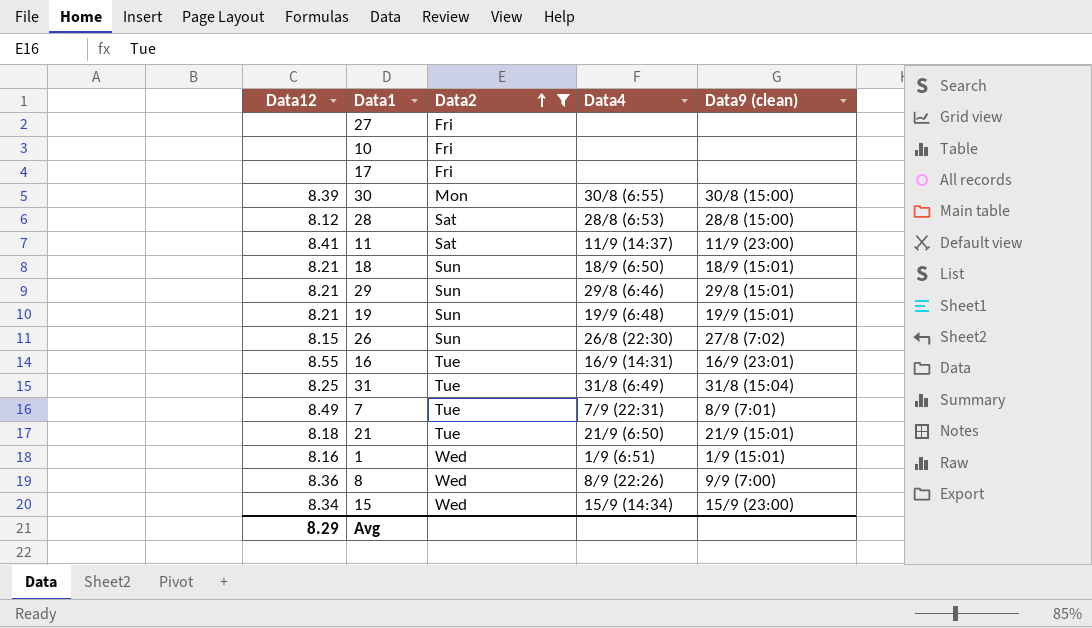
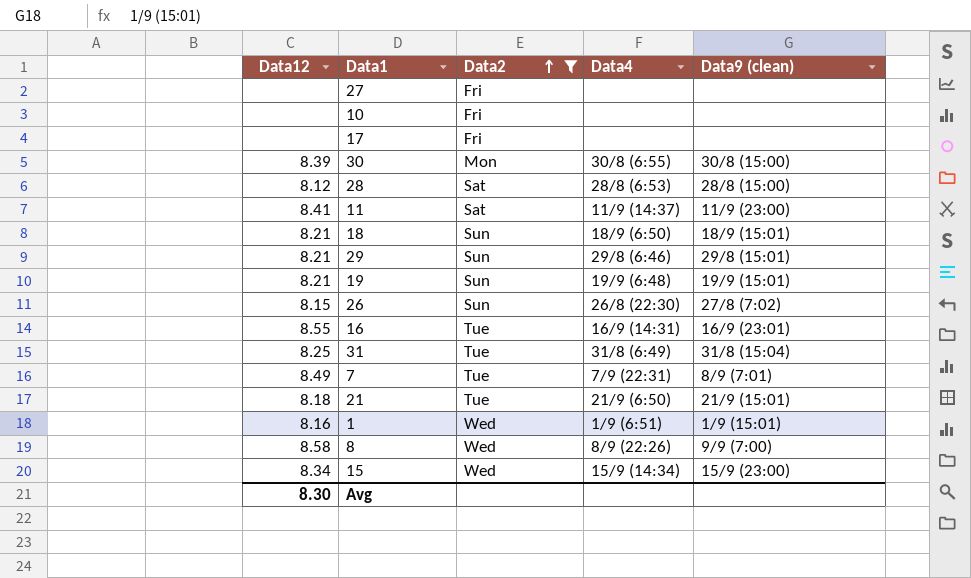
8 | Data12: 8.36 -> 8.58
Avg | Data12: 8.29 -> 8.30

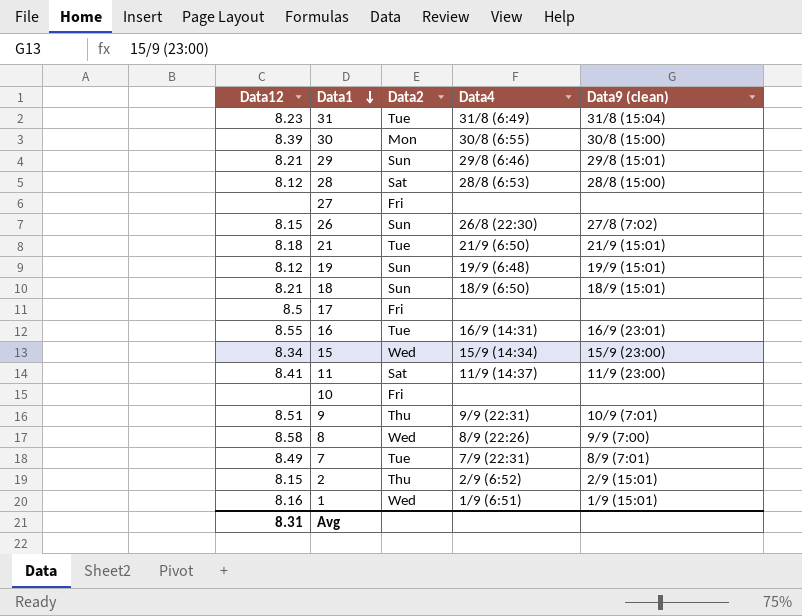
filter: Data2 != Thu -> none
row order: Data2 ascending -> Data1 descending
31 | Data12: 8.25 -> 8.23
19 | Data12: 8.21 -> 8.12
17 | Data12: none -> 8.5
Avg | Data12: 8.30 -> 8.31

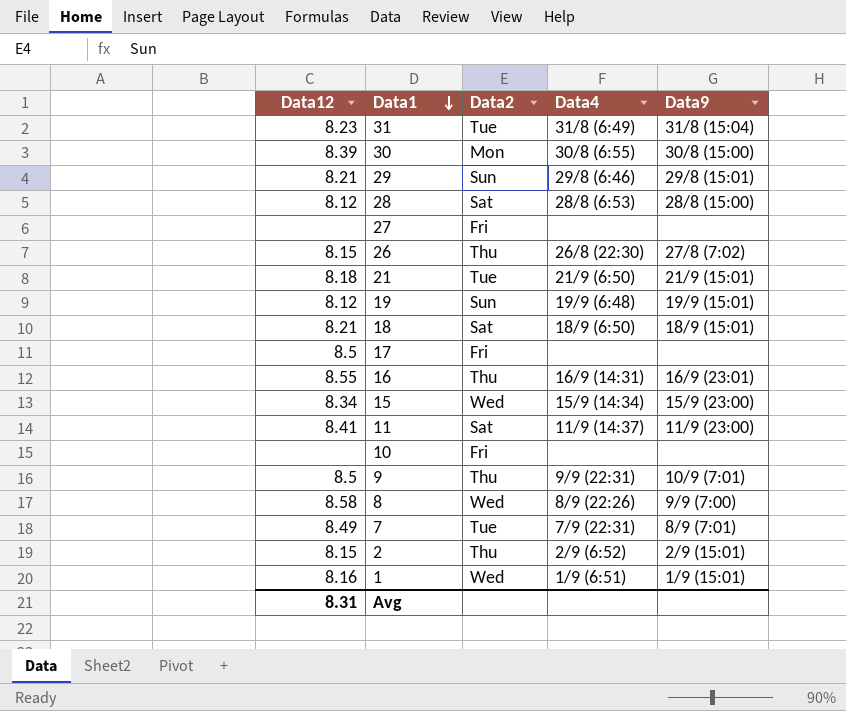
column name: Data9 (clean) -> Data9
26 | Data2: Sun -> Thu
18 | Data2: Sun -> Sat
16 | Data2: Tue -> Thu
9 | Data12: 8.51 -> 8.5

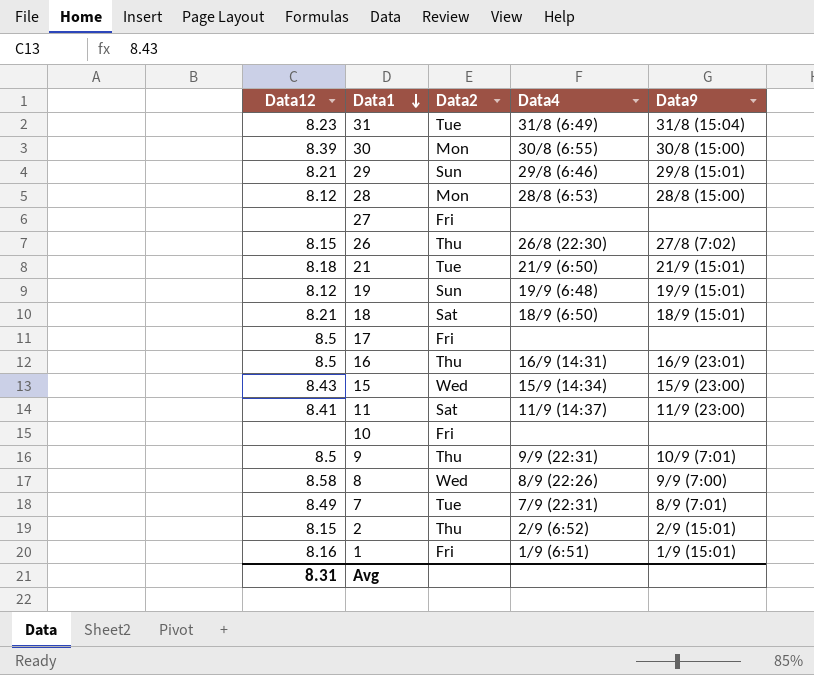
28 | Data2: Sat -> Mon
16 | Data12: 8.55 -> 8.5
15 | Data12: 8.34 -> 8.43
1 | Data2: Wed -> Fri

